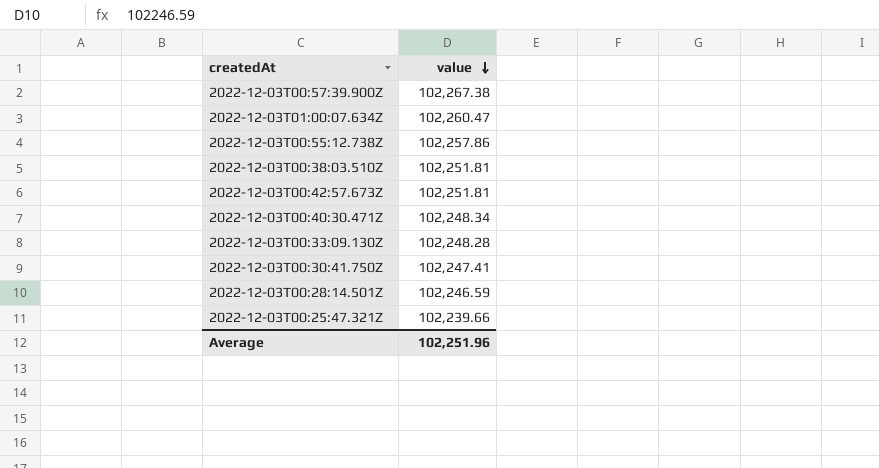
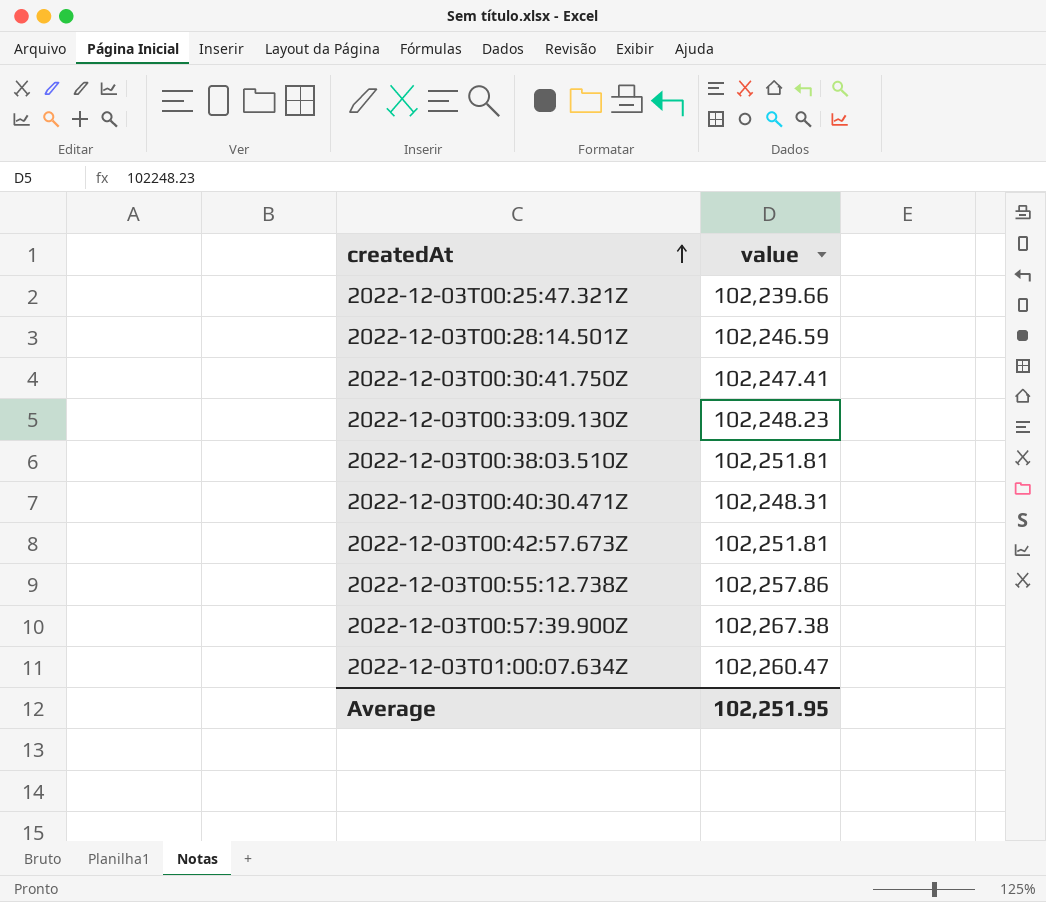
row order: value descending -> createdAt ascending
2022-12-03T00:33:09.130Z | value: 102,248.28 -> 102,248.23
2022-12-03T00:40:30.471Z | value: 102,248.34 -> 102,248.31
Average | value: 102,251.96 -> 102,251.95

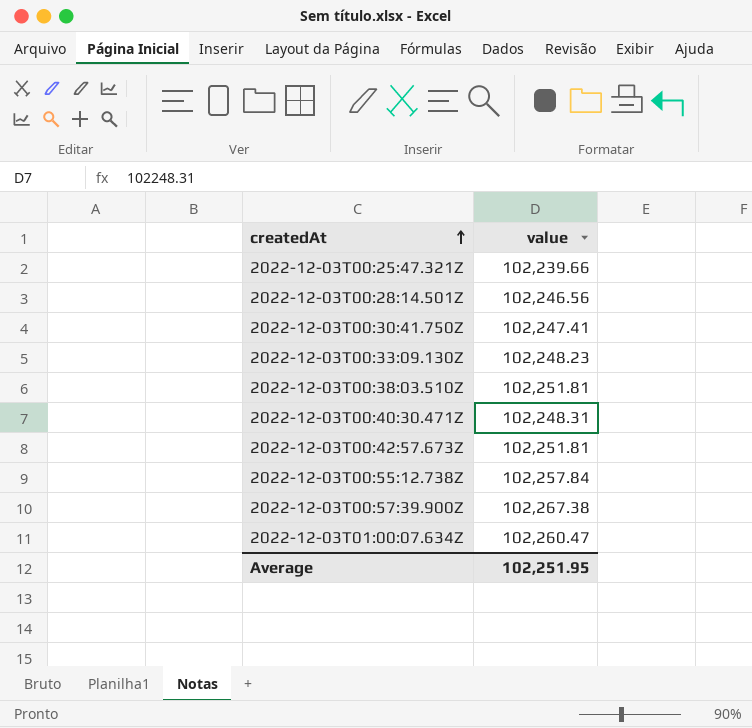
2022-12-03T00:28:14.501Z | value: 102,246.59 -> 102,246.56
2022-12-03T00:55:12.738Z | value: 102,257.86 -> 102,257.84

